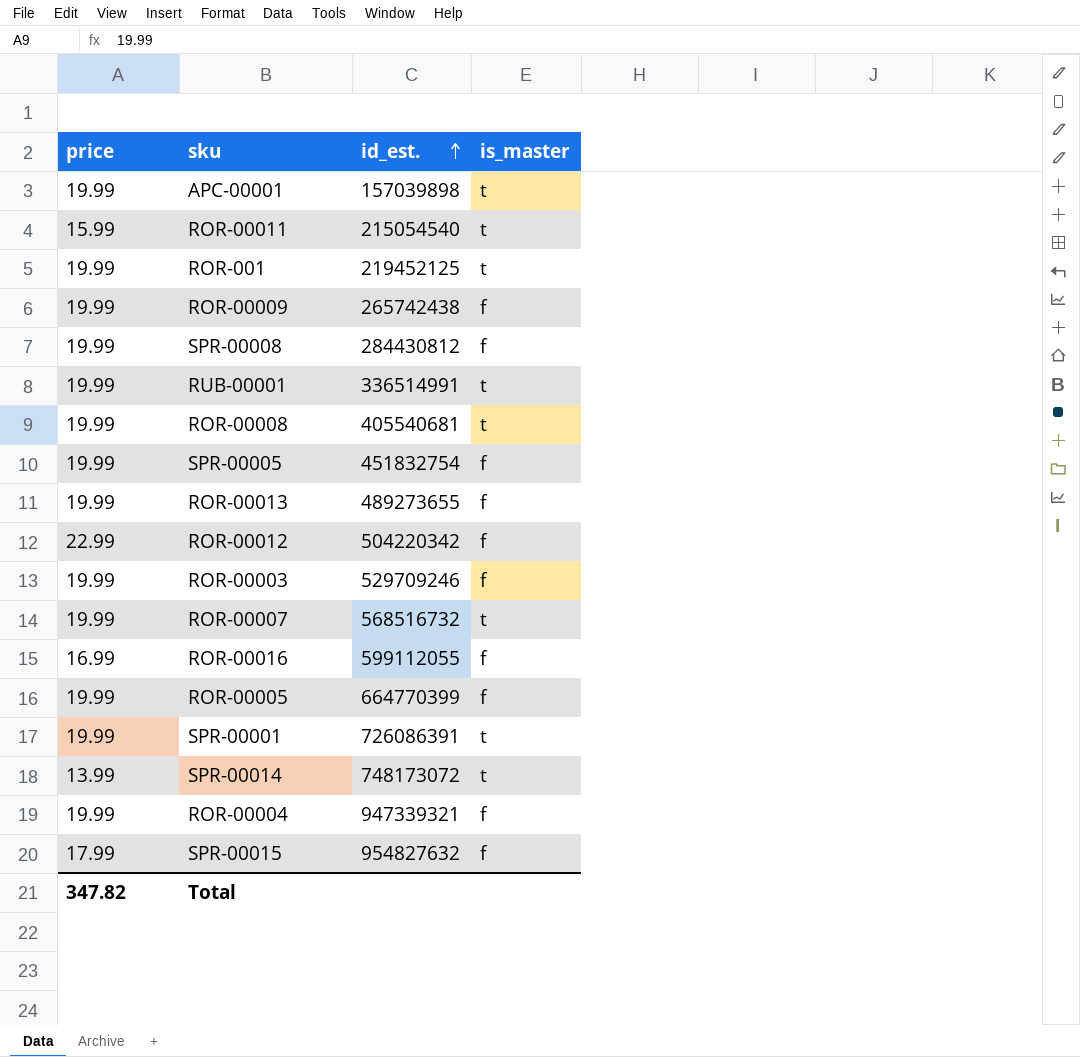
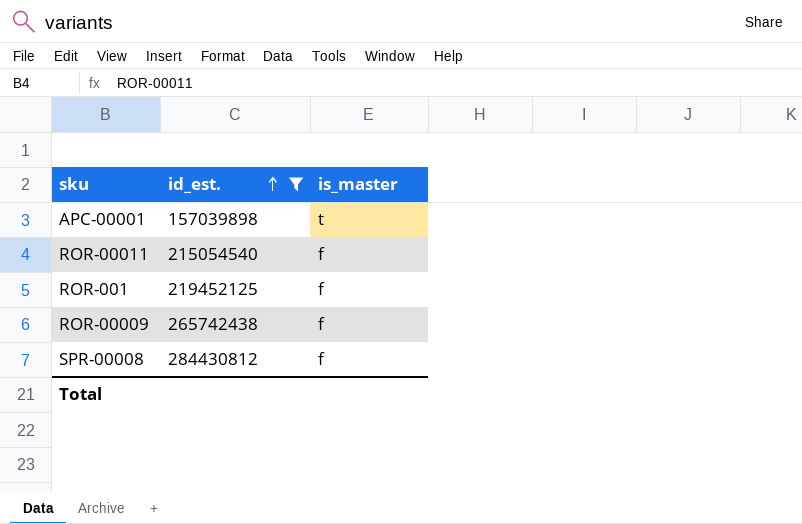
filter: none -> id_est. <= 284430812
column price | position: 1 -> none
ROR-00011 | is_master: t -> f
ROR-001 | is_master: t -> f

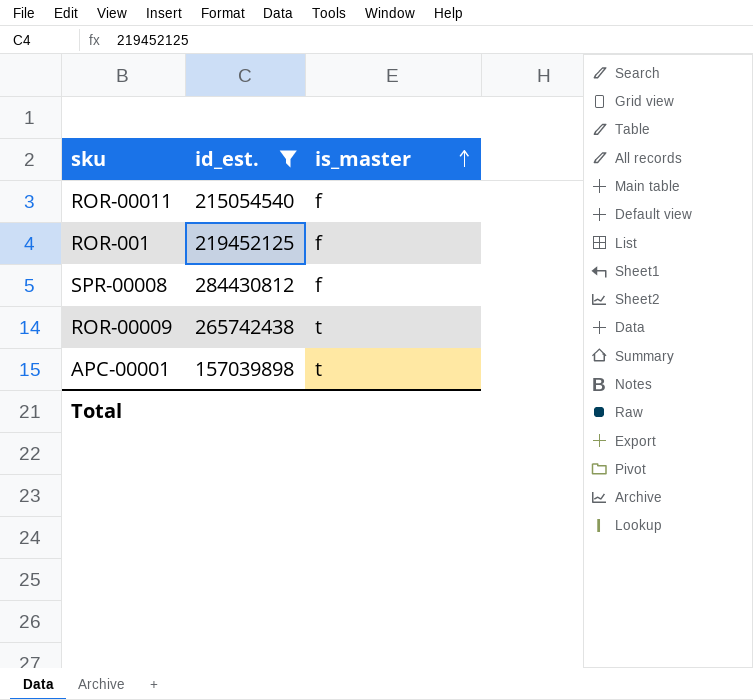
row order: id_est. ascending -> is_master ascending
ROR-00009 | is_master: f -> t

